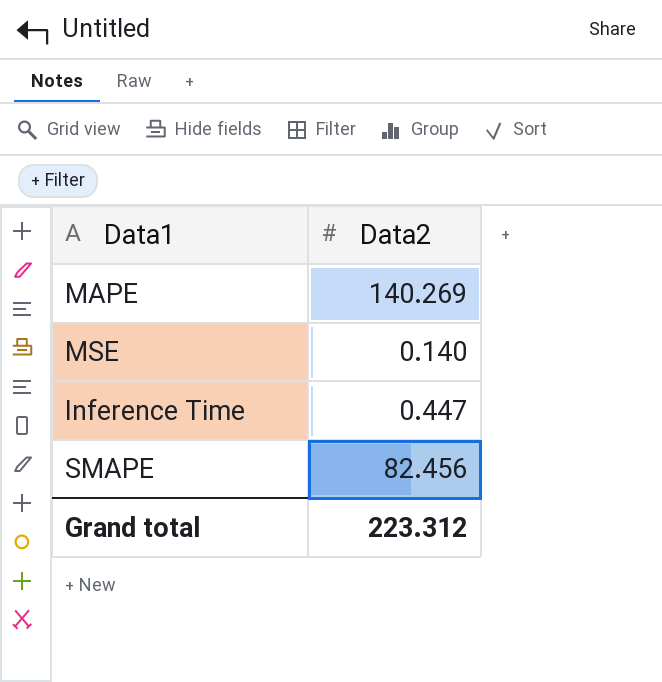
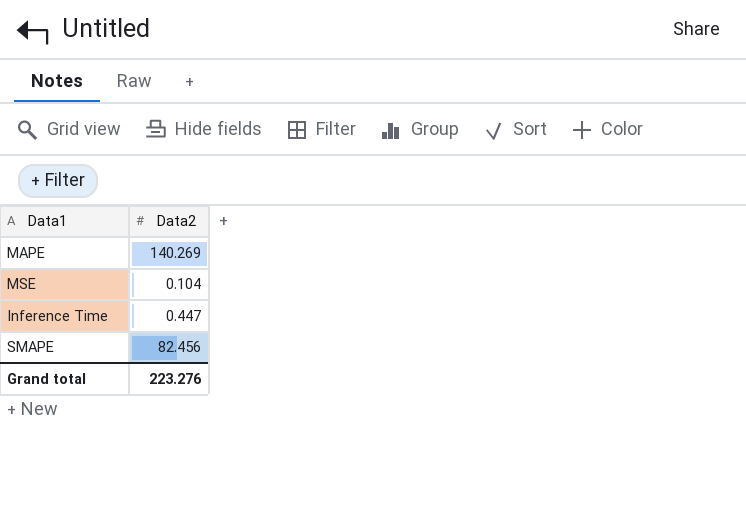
MSE | Data2: 0.140 -> 0.104
Grand total | Data2: 223.312 -> 223.276

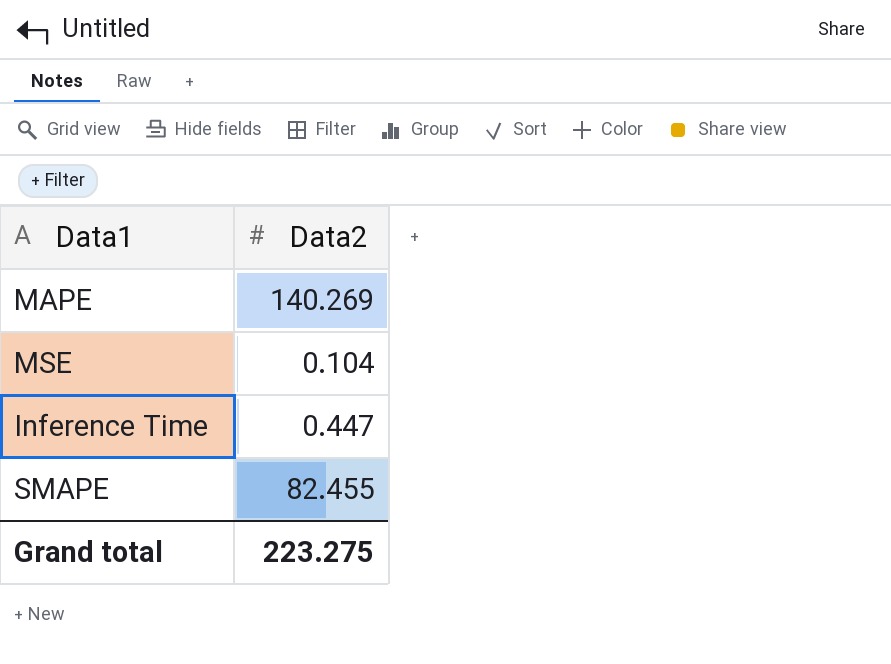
SMAPE | Data2: 82.456 -> 82.455
Grand total | Data2: 223.276 -> 223.275

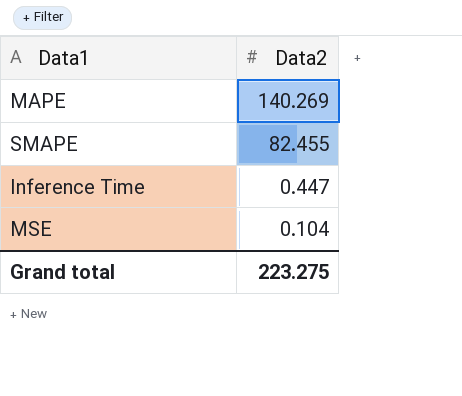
row order: none -> Data2 descending

